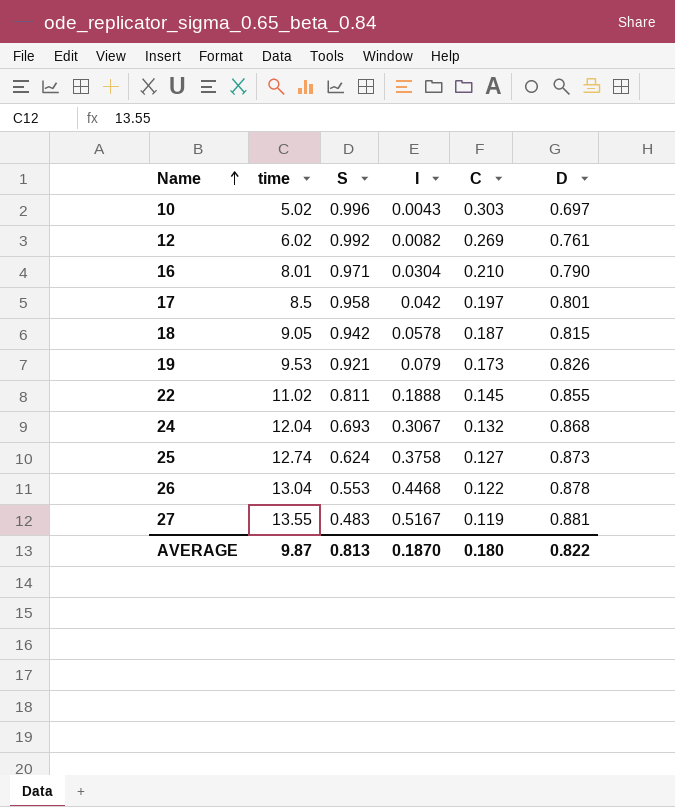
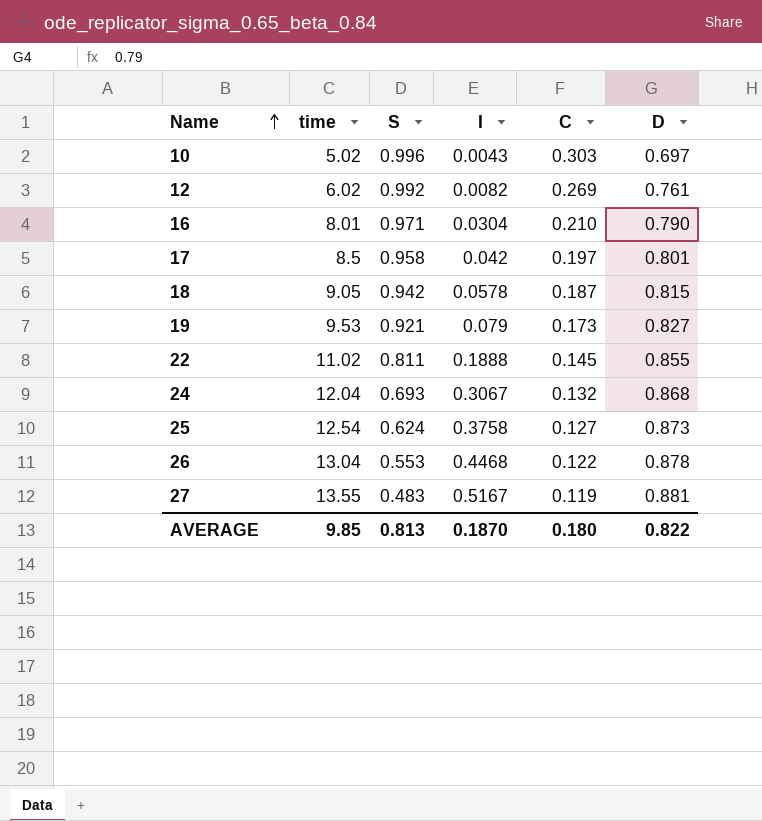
19 | D: 0.826 -> 0.827
25 | time: 12.74 -> 12.54
AVERAGE | time: 9.87 -> 9.85

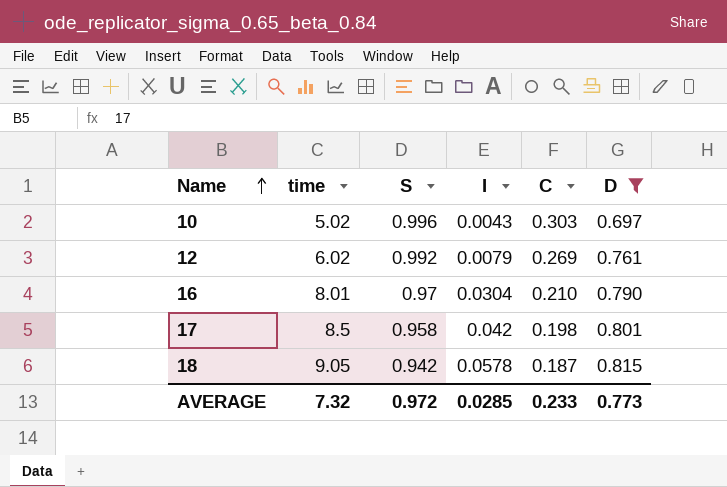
filter: none -> D <= 0.815
12 | I: 0.0082 -> 0.0079
16 | S: 0.971 -> 0.97
17 | C: 0.197 -> 0.198
AVERAGE | time: 9.85 -> 7.32
AVERAGE | S: 0.813 -> 0.972
AVERAGE | I: 0.1870 -> 0.0285
AVERAGE | C: 0.180 -> 0.233
AVERAGE | D: 0.822 -> 0.773

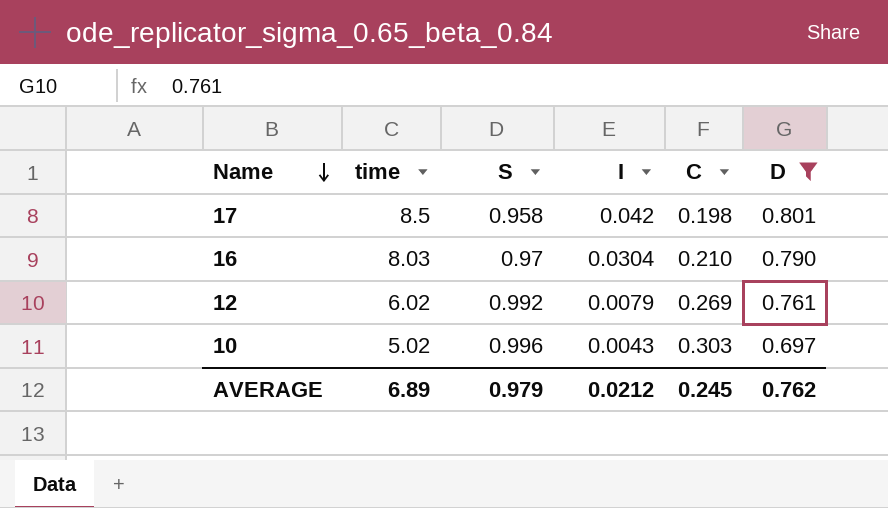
row order: Name ascending -> Name descending
row 18: 9.05 | 0.942 | 0.0578 | 0.187 | 0.815 -> none
16 | time: 8.01 -> 8.03
AVERAGE | time: 7.32 -> 6.89
AVERAGE | S: 0.972 -> 0.979
AVERAGE | I: 0.0285 -> 0.0212
AVERAGE | C: 0.233 -> 0.245
AVERAGE | D: 0.773 -> 0.762

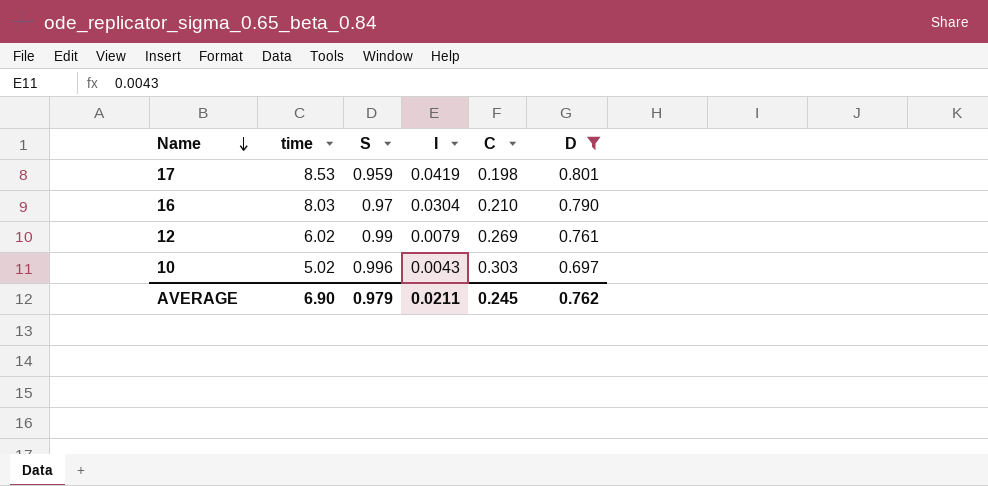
17 | time: 8.5 -> 8.53
17 | S: 0.958 -> 0.959
17 | I: 0.042 -> 0.0419
12 | S: 0.992 -> 0.99
AVERAGE | time: 6.89 -> 6.90
AVERAGE | I: 0.0212 -> 0.0211

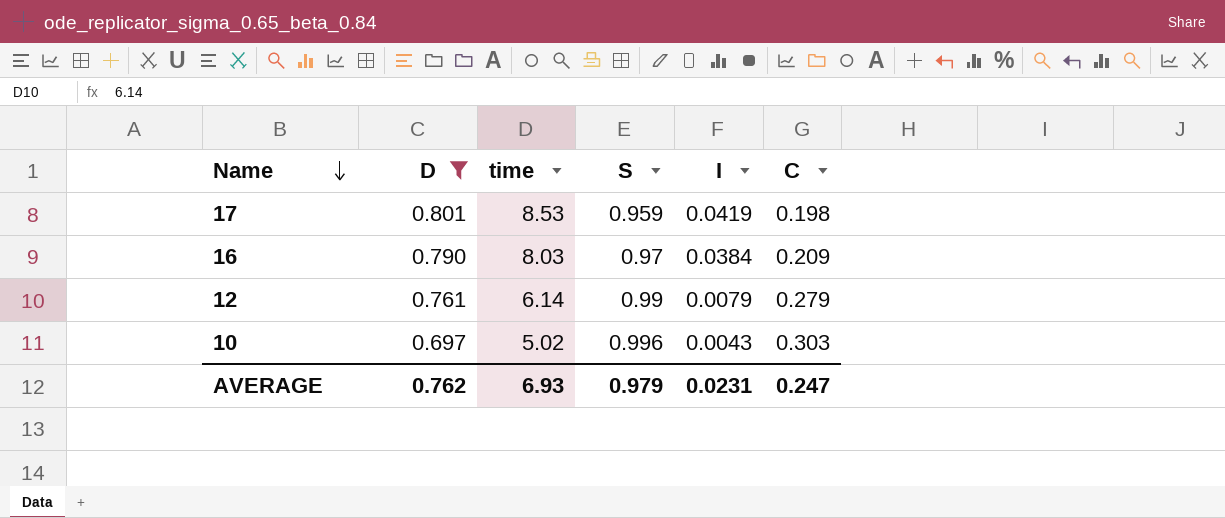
column D | position: 6 -> 2
16 | I: 0.0304 -> 0.0384
16 | C: 0.210 -> 0.209
12 | time: 6.02 -> 6.14
12 | C: 0.269 -> 0.279
AVERAGE | time: 6.90 -> 6.93
AVERAGE | I: 0.0211 -> 0.0231
AVERAGE | C: 0.245 -> 0.247

